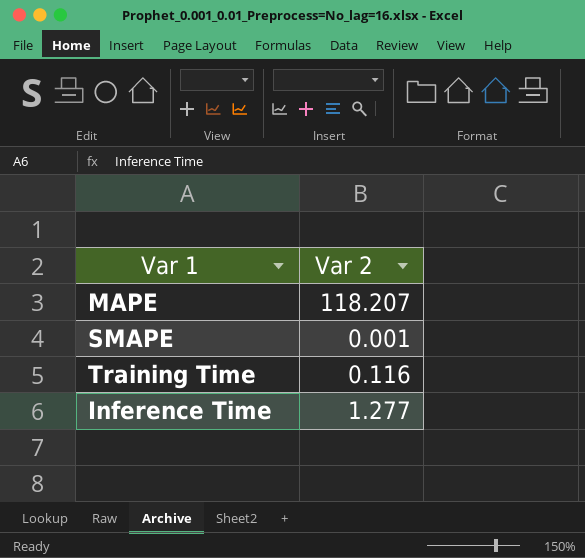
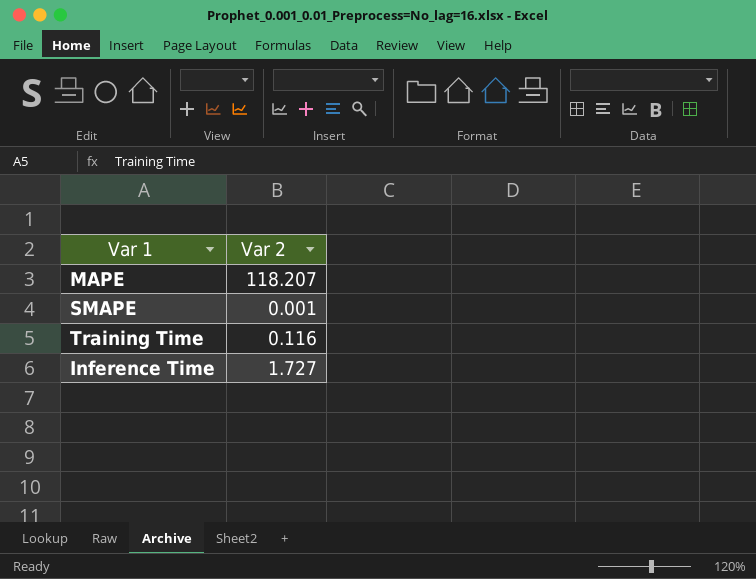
Inference Time | Var 2: 1.277 -> 1.727

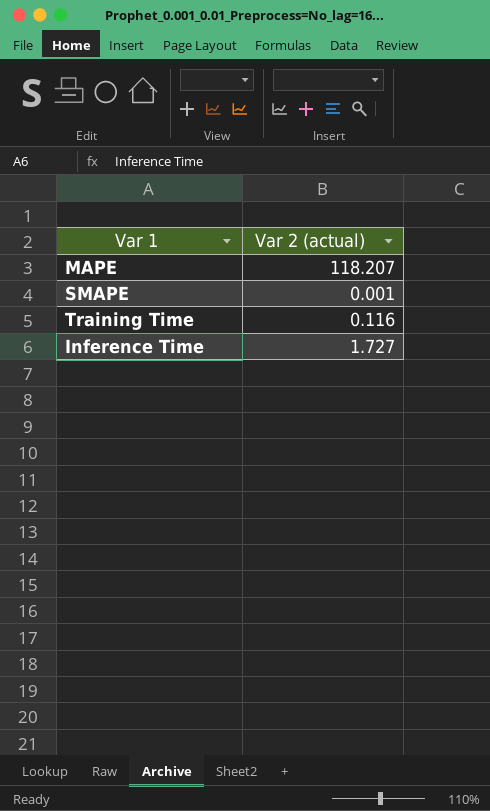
column name: Var 2 -> Var 2 (actual)

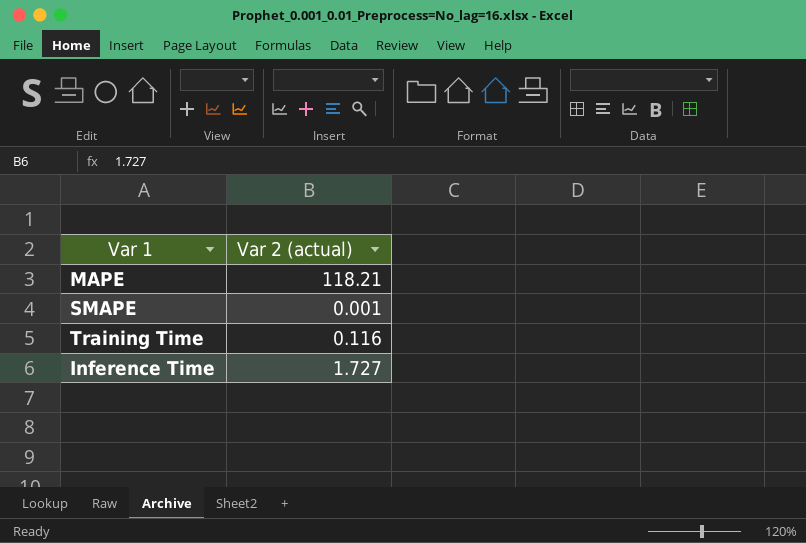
MAPE | Var 2 (actual): 118.207 -> 118.21

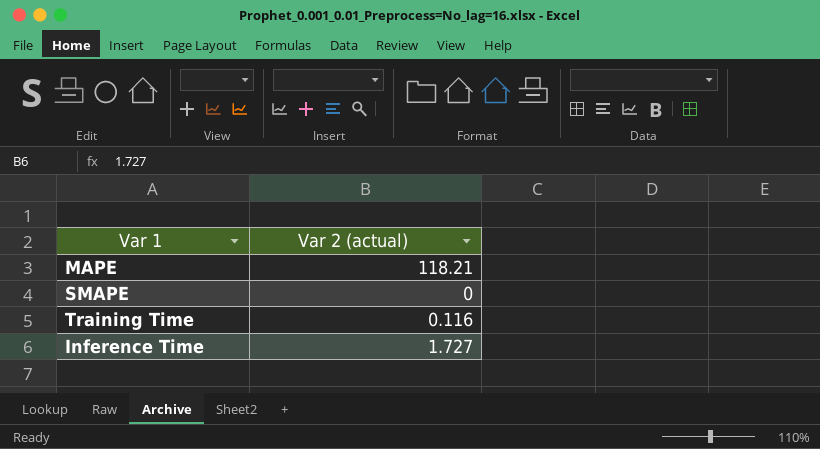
SMAPE | Var 2 (actual): 0.001 -> 0

